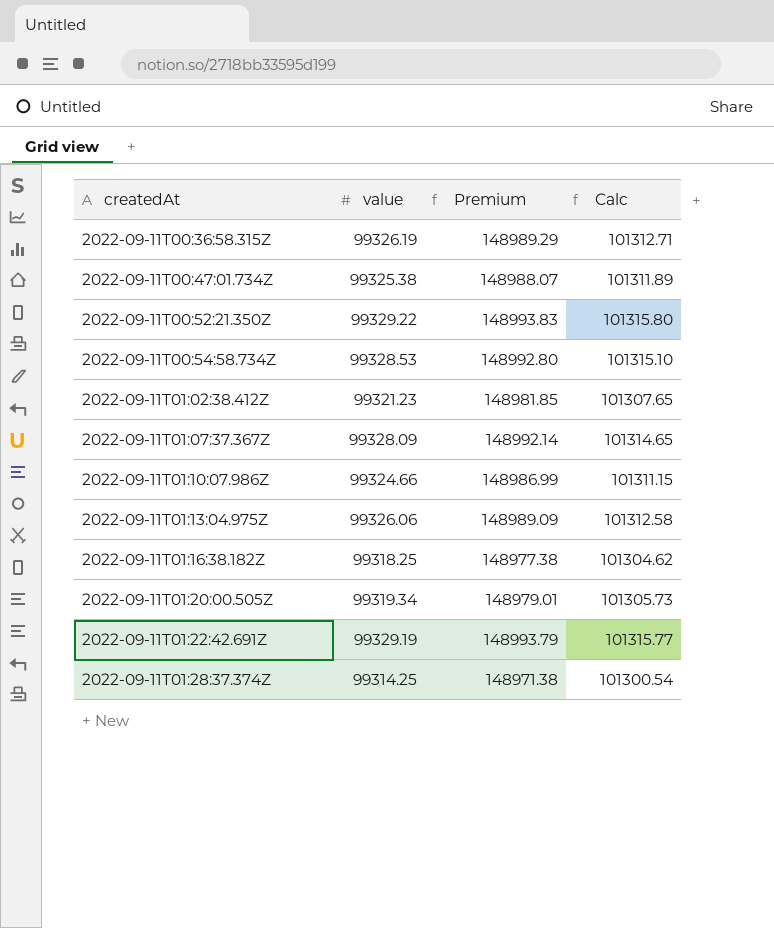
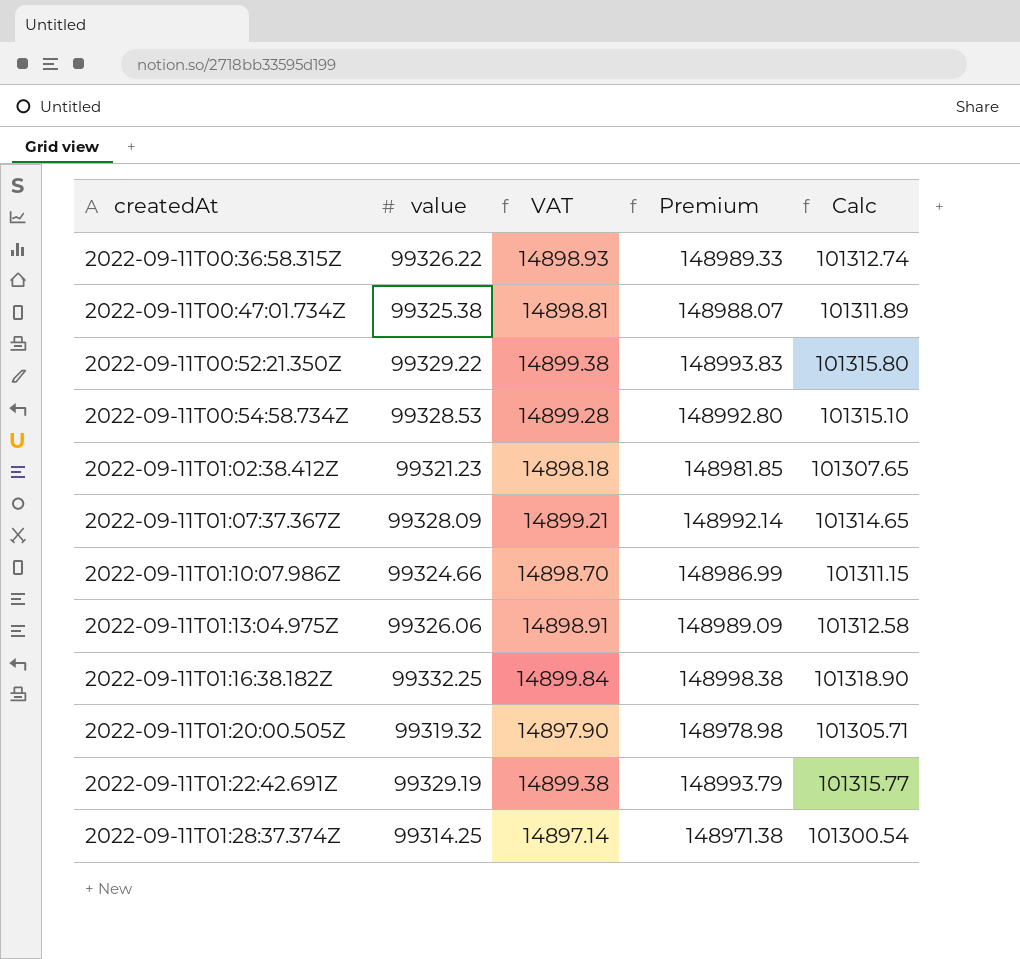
column VAT | formula: none -> [value] * 0.15
2022-09-11T00:36:58.315Z | value: 99326.19 -> 99326.22
2022-09-11T00:36:58.315Z | Premium: 148989.29 -> 148989.33
2022-09-11T00:36:58.315Z | Calc: 101312.71 -> 101312.74
2022-09-11T01:16:38.182Z | value: 99318.25 -> 99332.25
2022-09-11T01:16:38.182Z | Premium: 148977.38 -> 148998.38
2022-09-11T01:16:38.182Z | Calc: 101304.62 -> 101318.90
2022-09-11T01:20:00.505Z | value: 99319.34 -> 99319.32
2022-09-11T01:20:00.505Z | Premium: 148979.01 -> 148978.98
2022-09-11T01:20:00.505Z | Calc: 101305.73 -> 101305.71

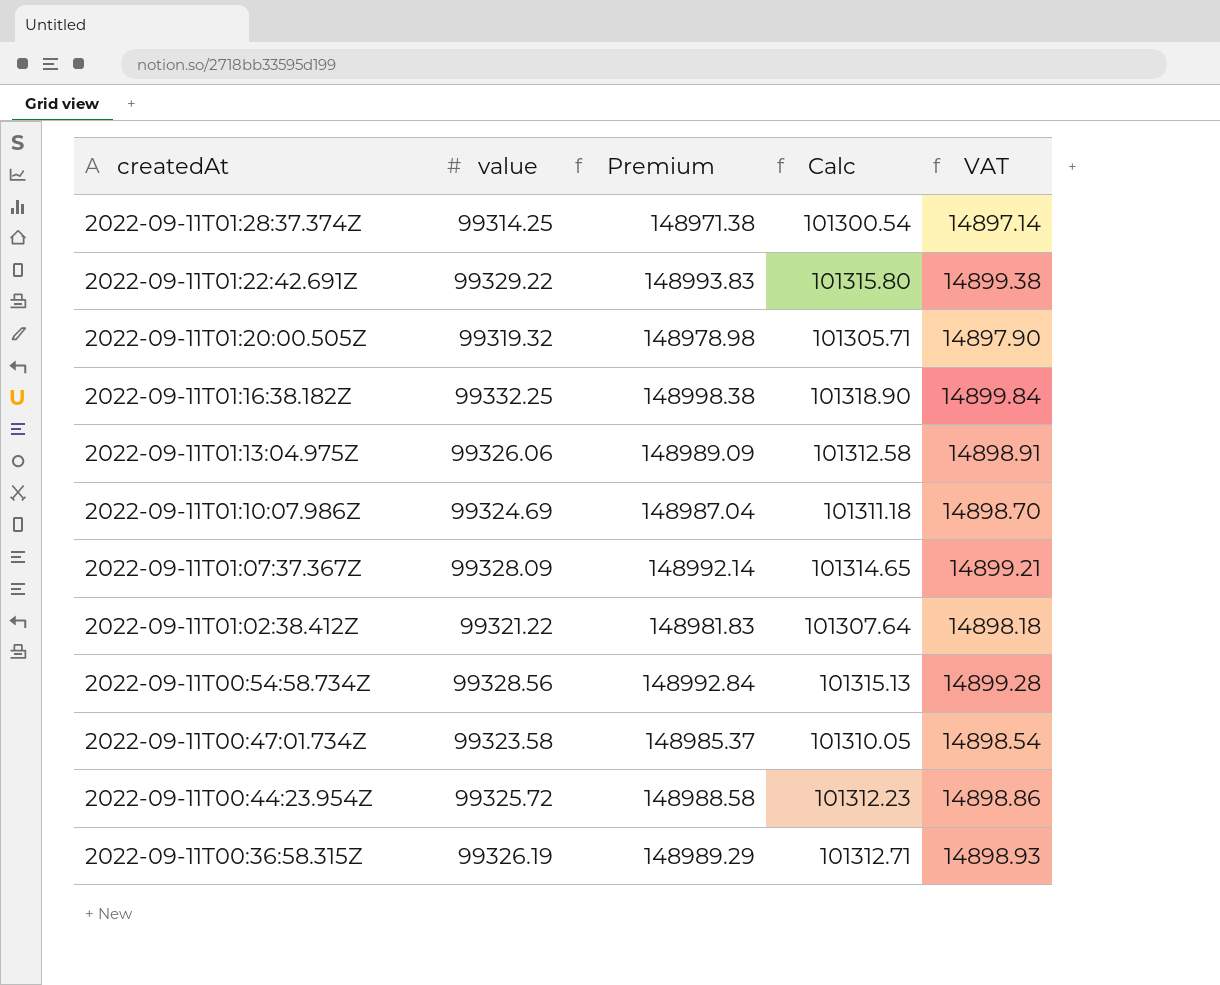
row order: createdAt ascending -> createdAt descending
column VAT | position: 3 -> 5
row 2022-09-11T00:52:21.350Z: 99329.22 | 14899.38 | 148993.83 | 101315.80 -> none
2022-09-11T01:22:42.691Z | value: 99329.19 -> 99329.22
2022-09-11T01:22:42.691Z | Premium: 148993.79 -> 148993.83
2022-09-11T01:22:42.691Z | Calc: 101315.77 -> 101315.80
2022-09-11T01:10:07.986Z | value: 99324.66 -> 99324.69
2022-09-11T01:10:07.986Z | Premium: 148986.99 -> 148987.04
2022-09-11T01:10:07.986Z | Calc: 101311.15 -> 101311.18
2022-09-11T01:02:38.412Z | value: 99321.23 -> 99321.22
2022-09-11T01:02:38.412Z | Premium: 148981.85 -> 148981.83
2022-09-11T01:02:38.412Z | Calc: 101307.65 -> 101307.64
2022-09-11T00:54:58.734Z | value: 99328.53 -> 99328.56
2022-09-11T00:54:58.734Z | Premium: 148992.80 -> 148992.84
2022-09-11T00:54:58.734Z | Calc: 101315.10 -> 101315.13
2022-09-11T00:47:01.734Z | value: 99325.38 -> 99323.58
2022-09-11T00:47:01.734Z | Premium: 148988.07 -> 148985.37
2022-09-11T00:47:01.734Z | Calc: 101311.89 -> 101310.05
2022-09-11T00:47:01.734Z | VAT: 14898.81 -> 14898.54
row 2022-09-11T00:44:23.954Z: none -> 99325.72 | 148988.58 | 101312.23 | 14898.86
2022-09-11T00:36:58.315Z | value: 99326.22 -> 99326.19
2022-09-11T00:36:58.315Z | Premium: 148989.33 -> 148989.29
2022-09-11T00:36:58.315Z | Calc: 101312.74 -> 101312.71

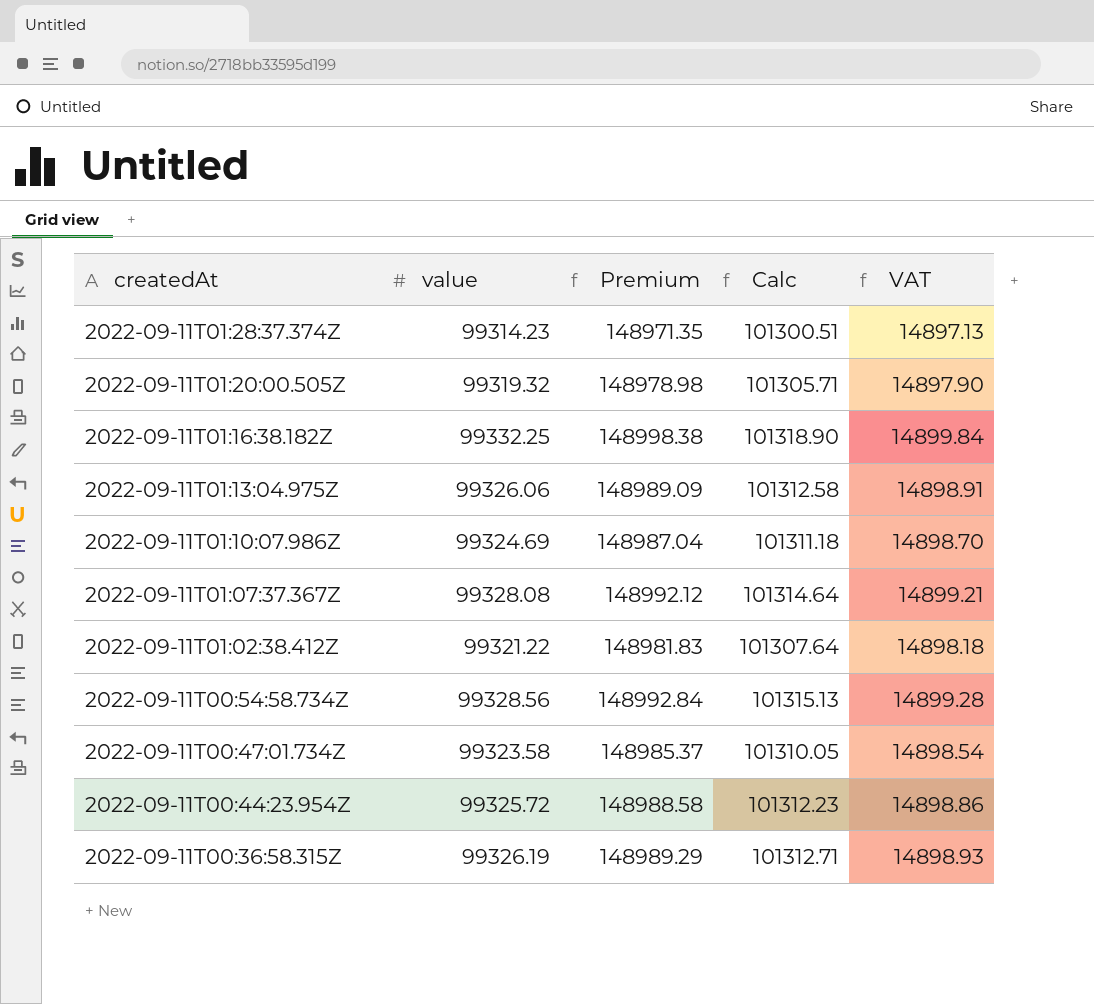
row 2022-09-11T01:22:42.691Z: 99329.22 | 148993.83 | 101315.80 | 14899.38 -> none
2022-09-11T01:28:37.374Z | value: 99314.25 -> 99314.23
2022-09-11T01:28:37.374Z | Premium: 148971.38 -> 148971.35
2022-09-11T01:28:37.374Z | Calc: 101300.54 -> 101300.51
2022-09-11T01:28:37.374Z | VAT: 14897.14 -> 14897.13
2022-09-11T01:07:37.367Z | value: 99328.09 -> 99328.08
2022-09-11T01:07:37.367Z | Premium: 148992.14 -> 148992.12
2022-09-11T01:07:37.367Z | Calc: 101314.65 -> 101314.64

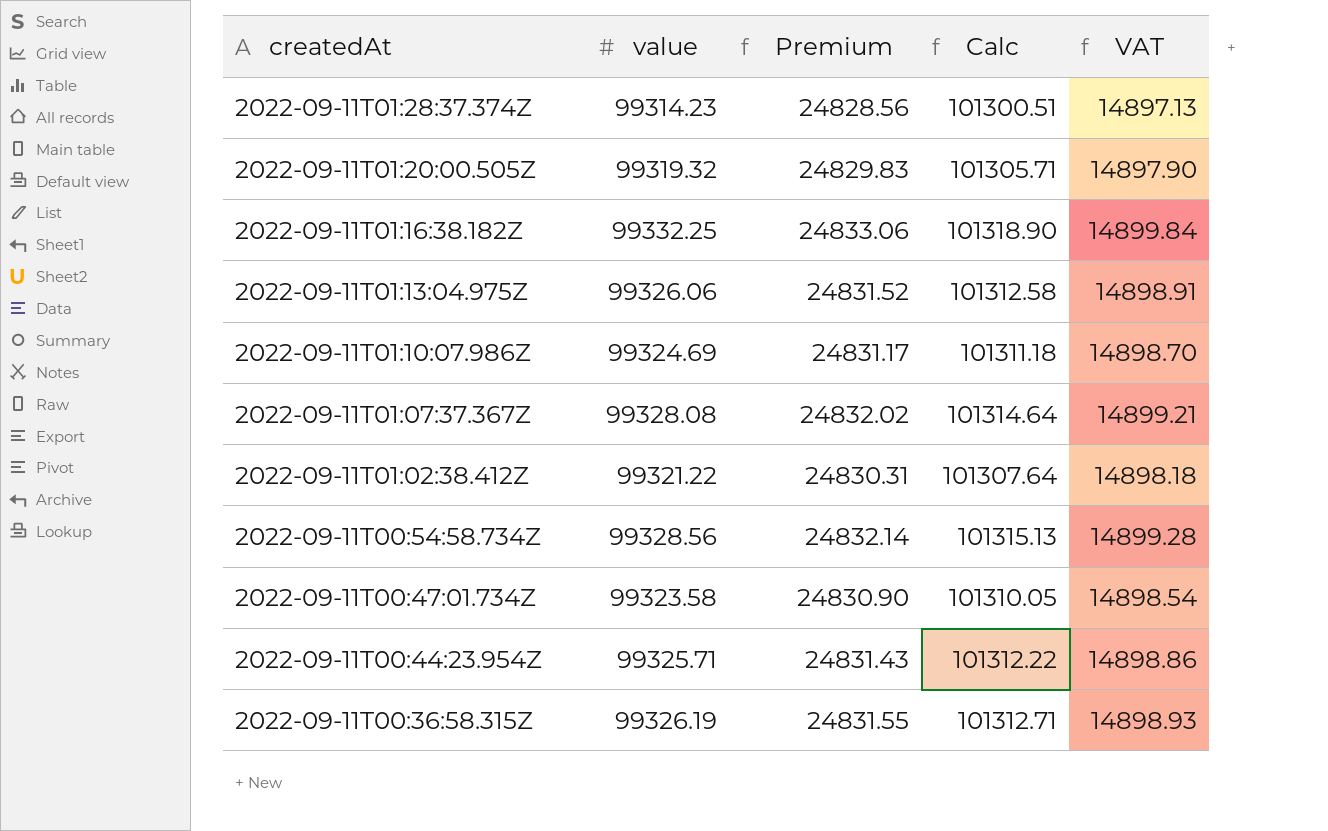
column Premium | formula: [value] * 1.5 -> [value] * 0.25
2022-09-11T00:44:23.954Z | value: 99325.72 -> 99325.71
2022-09-11T00:44:23.954Z | Calc: 101312.23 -> 101312.22

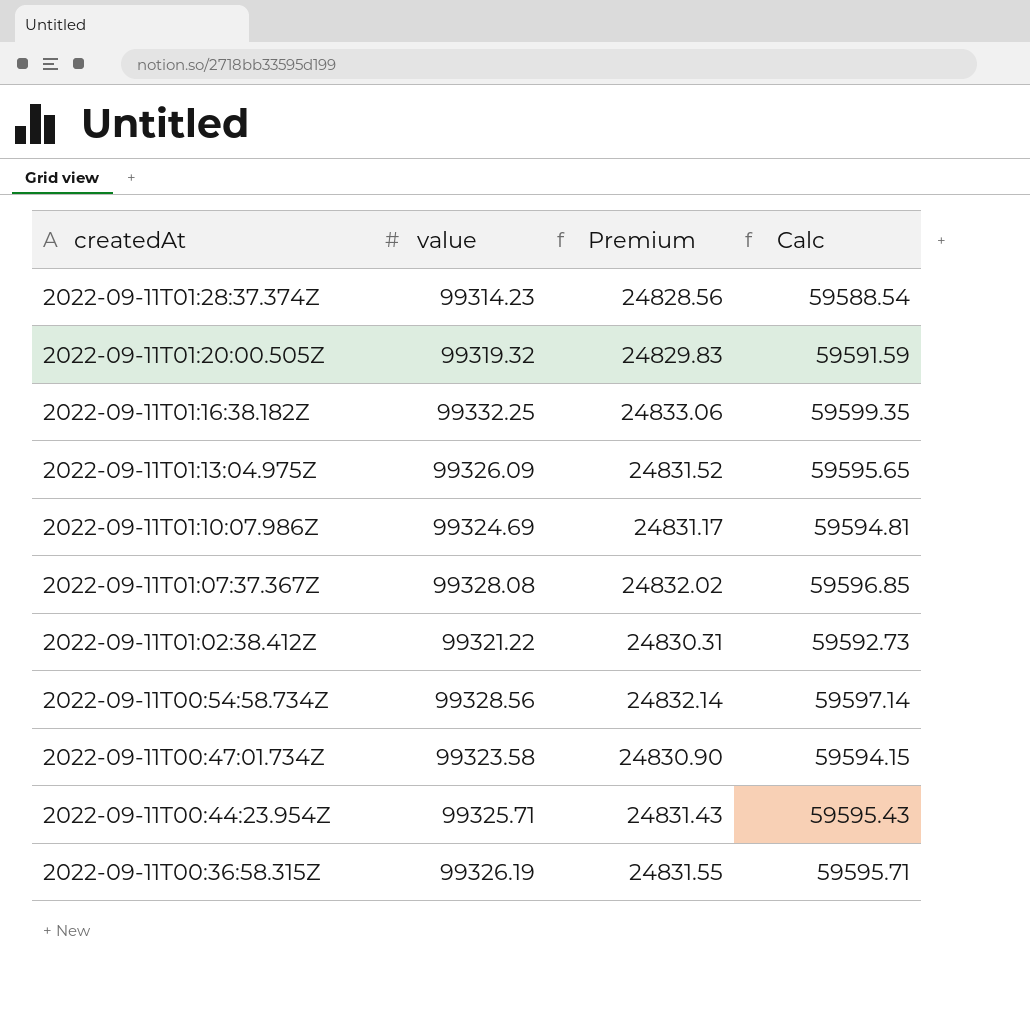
column VAT | formula: [value] * 0.15 -> none
column Calc | formula: [value] * 1.02 -> [value] * 0.6
2022-09-11T01:13:04.975Z | value: 99326.06 -> 99326.09

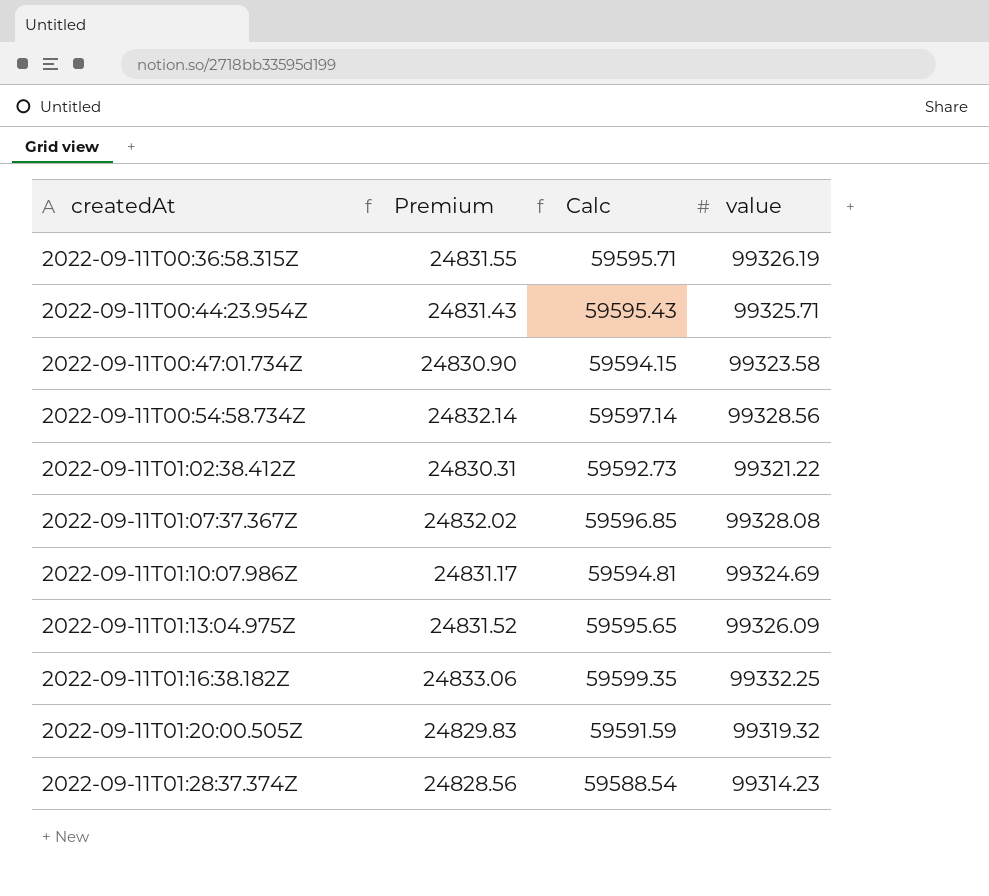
row order: createdAt descending -> createdAt ascending
column value | position: 2 -> 4

